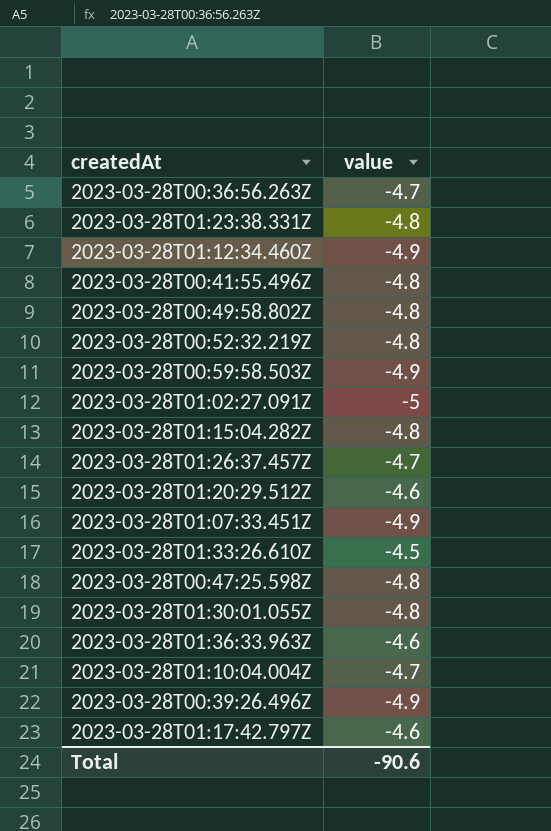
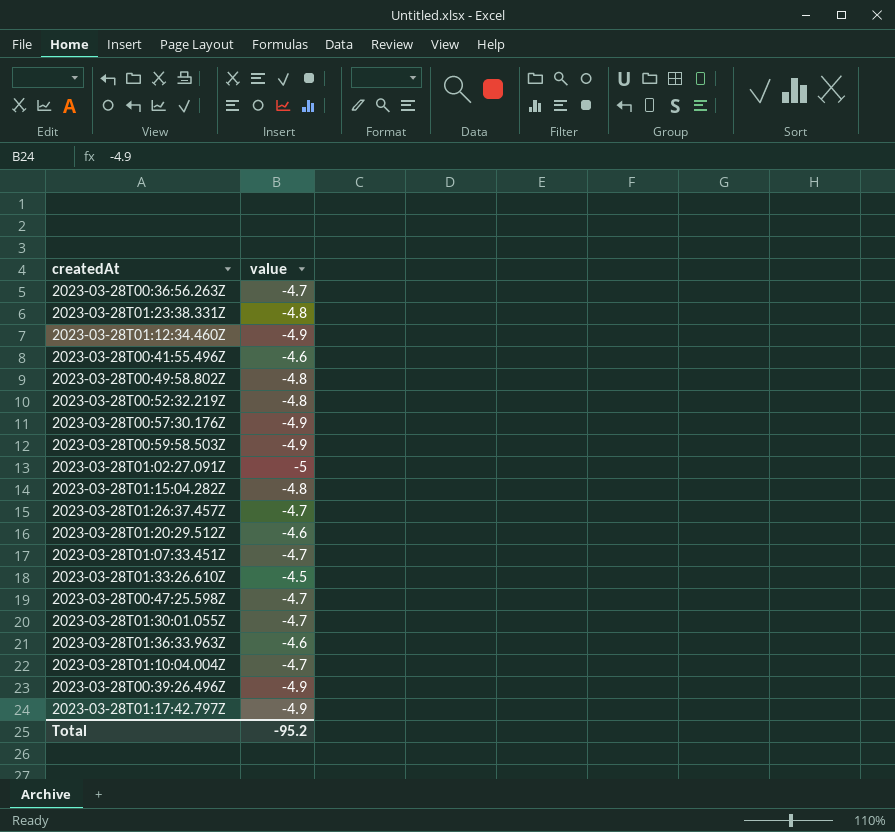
2023-03-28T00:41:55.496Z | value: -4.8 -> -4.6
row 2023-03-28T00:57:30.176Z: none -> -4.9
2023-03-28T01:07:33.451Z | value: -4.9 -> -4.7
2023-03-28T00:47:25.598Z | value: -4.8 -> -4.7
2023-03-28T01:30:01.055Z | value: -4.8 -> -4.7
2023-03-28T01:17:42.797Z | value: -4.6 -> -4.9
Total | value: -90.6 -> -95.2

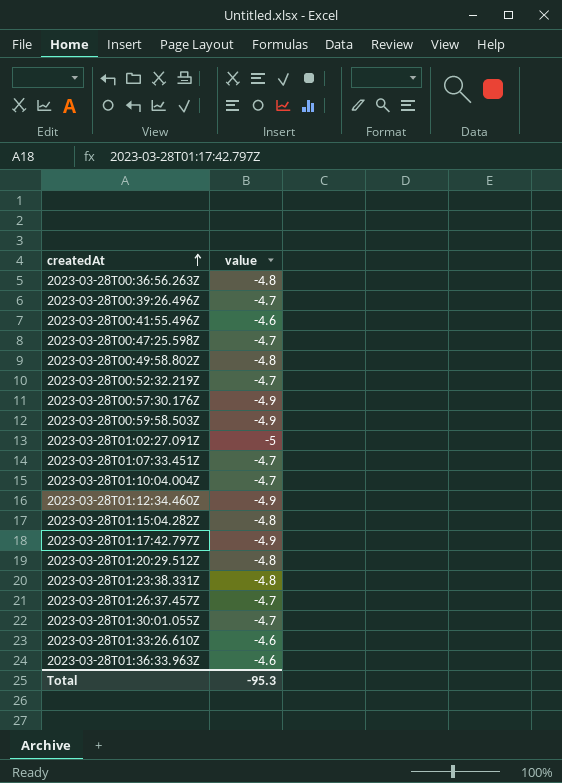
row order: none -> createdAt ascending
2023-03-28T00:36:56.263Z | value: -4.7 -> -4.8
2023-03-28T00:39:26.496Z | value: -4.9 -> -4.7
2023-03-28T00:52:32.219Z | value: -4.8 -> -4.7
2023-03-28T01:20:29.512Z | value: -4.6 -> -4.8
2023-03-28T01:33:26.610Z | value: -4.5 -> -4.6
Total | value: -95.2 -> -95.3

